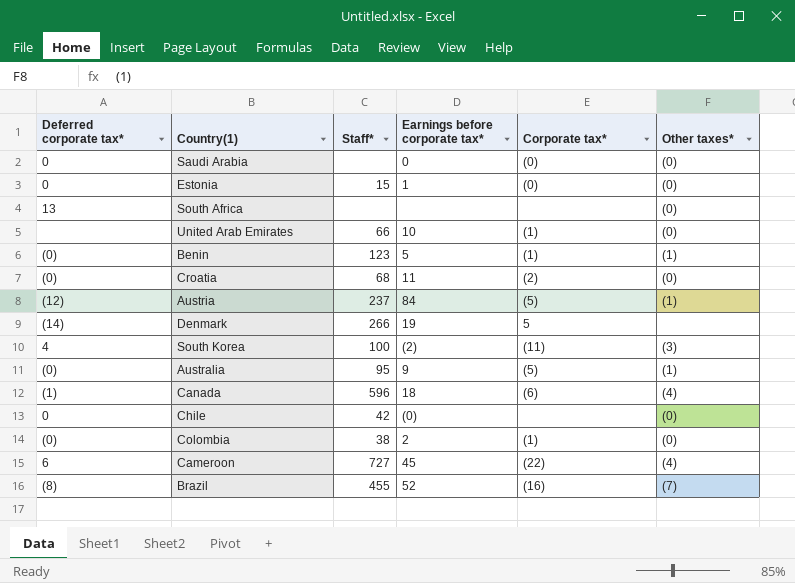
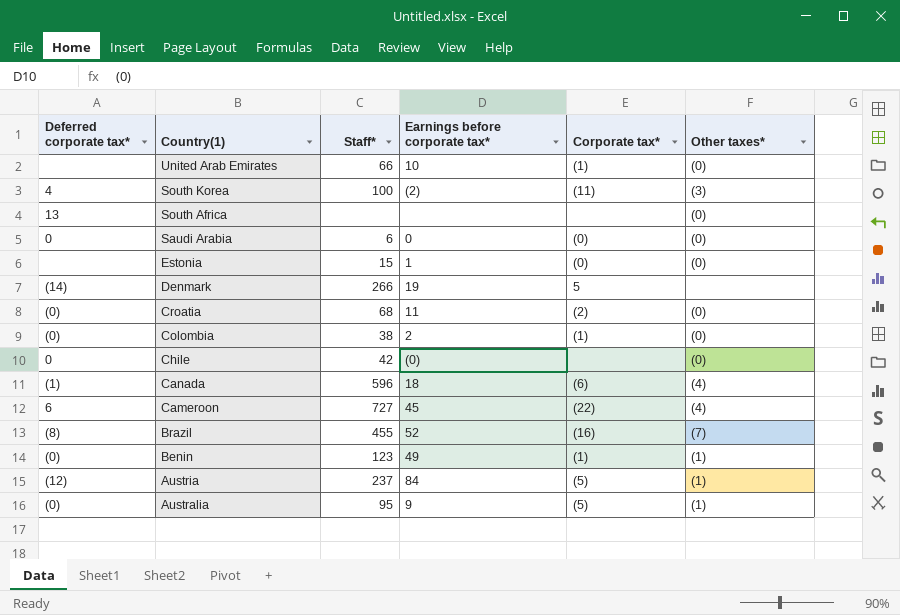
row order: none -> Country(1) descending
Saudi Arabia | Staff*: none -> 6
Estonia | Deferred corporate tax*: 0 -> none
Benin | Earnings before corporate tax*: 5 -> 49

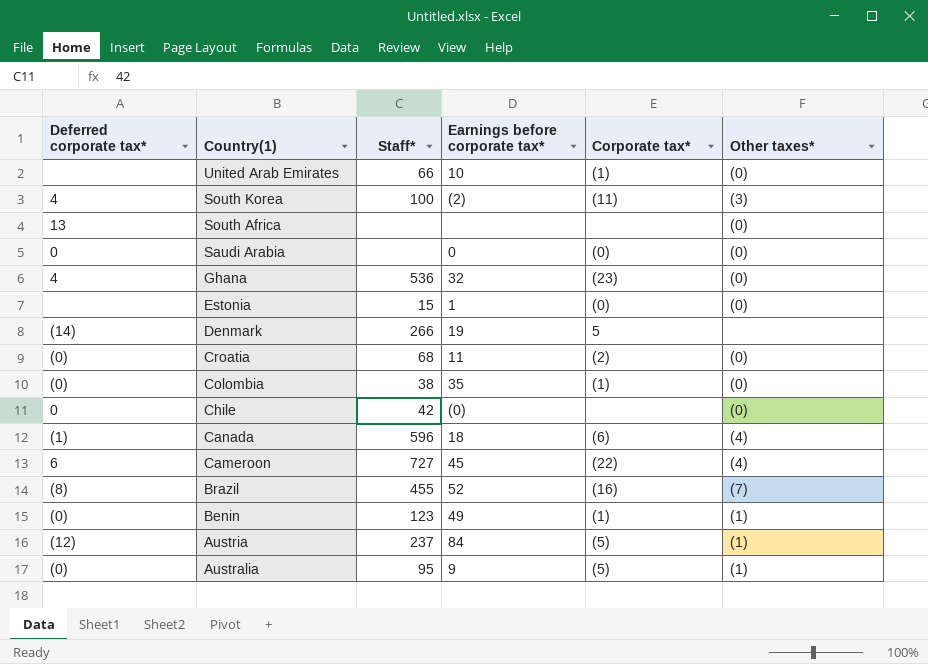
Saudi Arabia | Staff*: 6 -> none
row Ghana: none -> 4 | 536 | 32 | (23) | (0)
Colombia | Earnings before corporate tax*: 2 -> 35

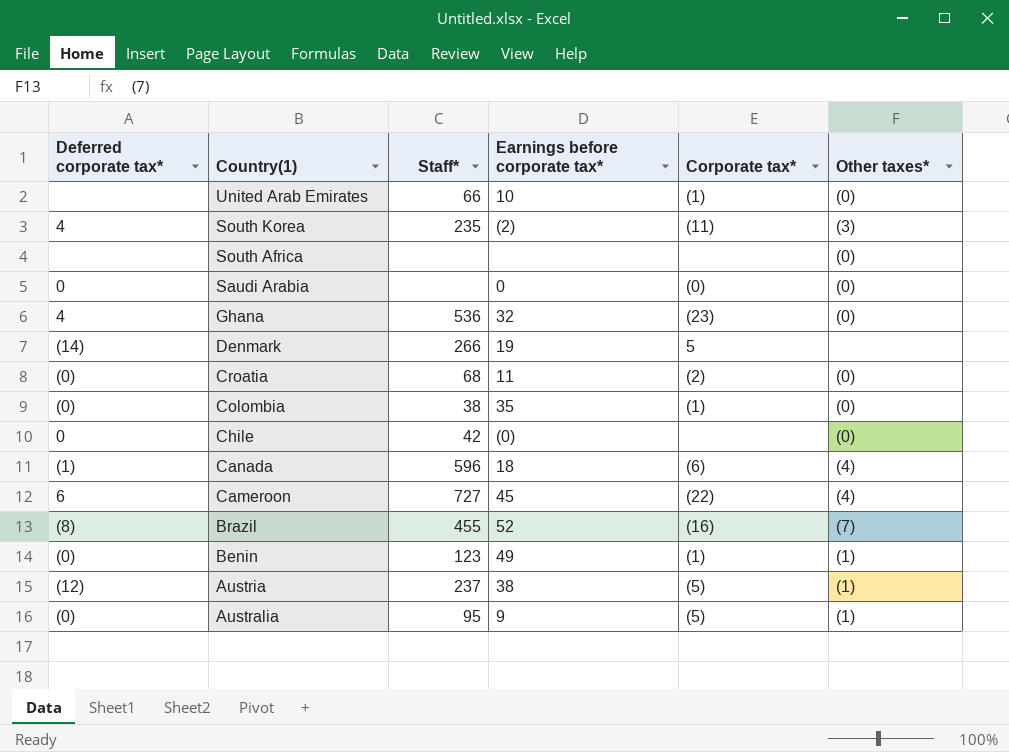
row Estonia: none | 15 | 1 | (0) | (0) -> none
South Korea | Staff*: 100 -> 235
South Africa | Deferred corporate tax*: 13 -> none
Austria | Earnings before corporate tax*: 84 -> 38

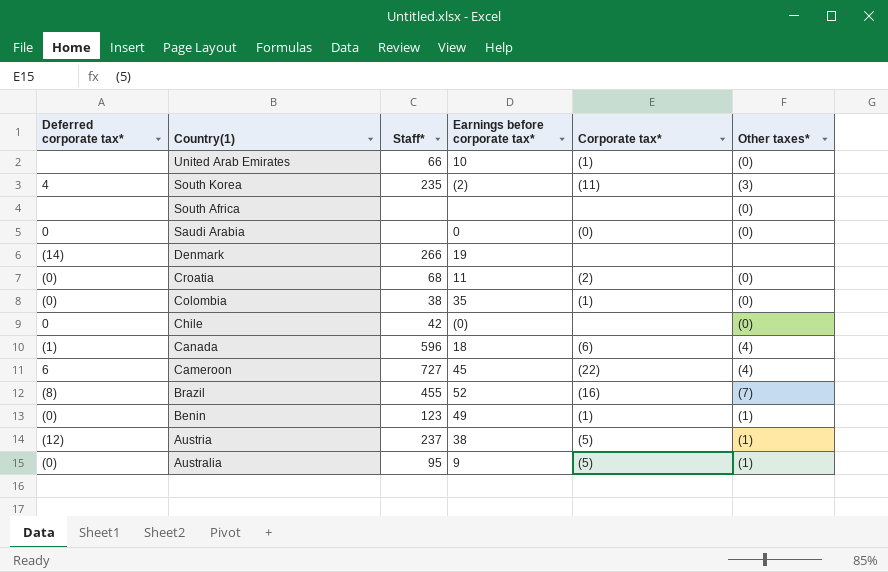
row Ghana: 4 | 536 | 32 | (23) | (0) -> none
Denmark | Corporate tax*: 5 -> none

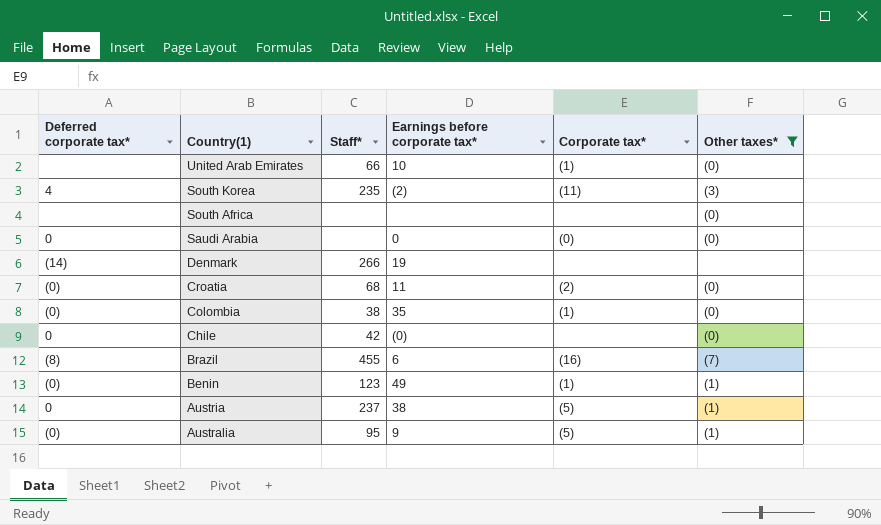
filter: none -> Other taxes* != (4)
Brazil | Earnings before corporate tax*: 52 -> 6
Austria | Deferred corporate tax*: (12) -> 0

